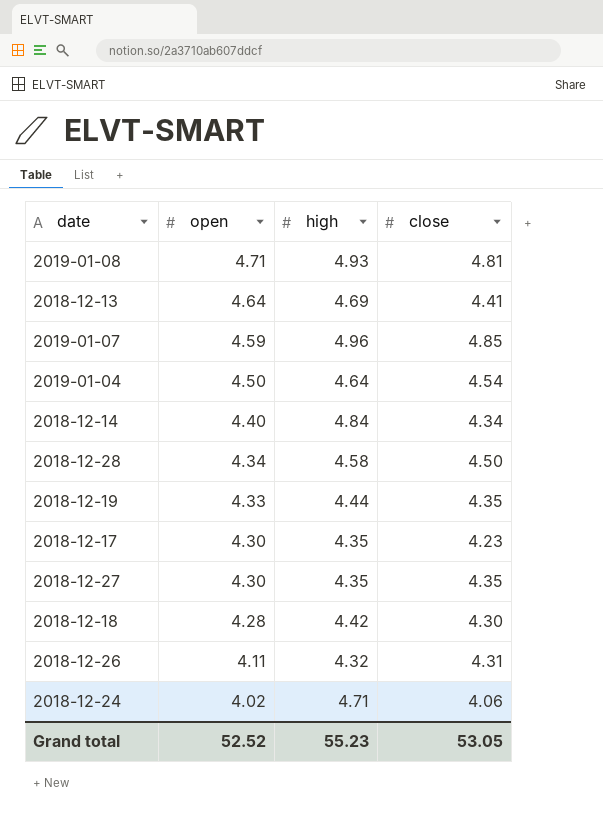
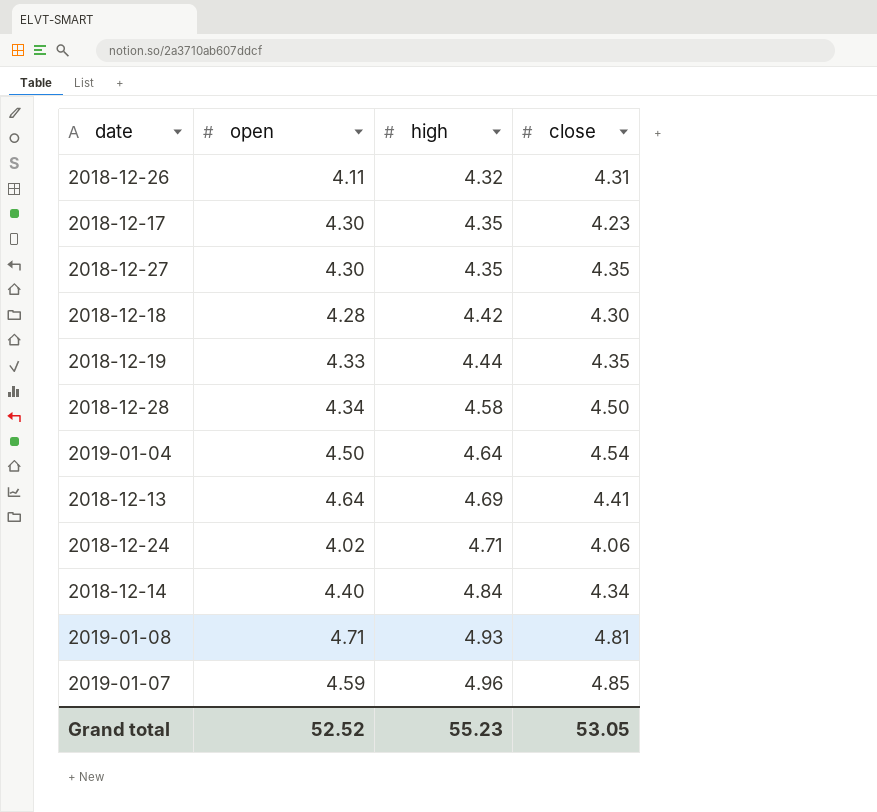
row order: open descending -> high ascending

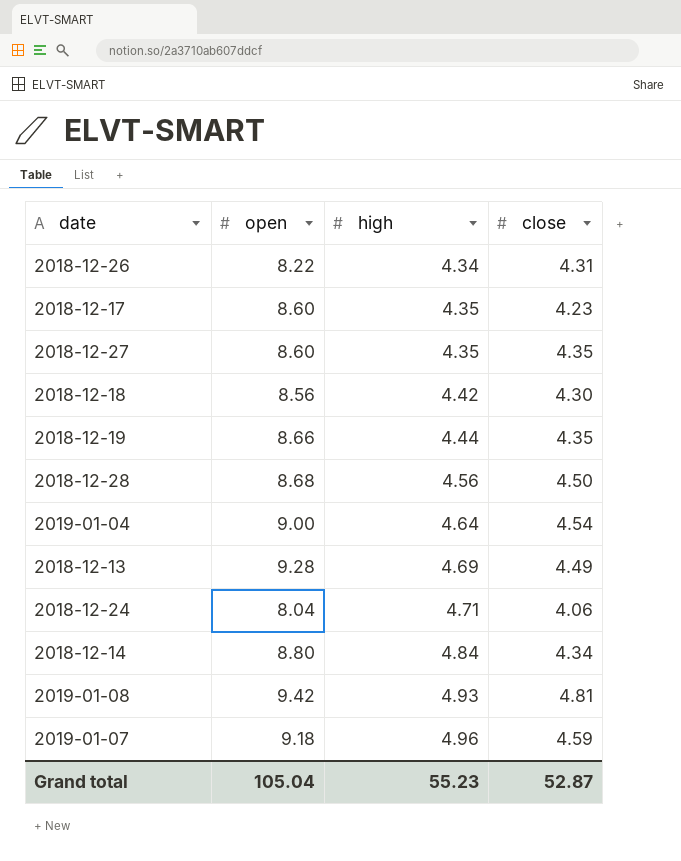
2018-12-26 | open: 4.11 -> 8.22
2018-12-26 | high: 4.32 -> 4.34
2018-12-17 | open: 4.30 -> 8.60
2018-12-27 | open: 4.30 -> 8.60
2018-12-18 | open: 4.28 -> 8.56
2018-12-19 | open: 4.33 -> 8.66
2018-12-28 | open: 4.34 -> 8.68
2018-12-28 | high: 4.58 -> 4.56
2019-01-04 | open: 4.50 -> 9.00
2018-12-13 | open: 4.64 -> 9.28
2018-12-13 | close: 4.41 -> 4.49
2018-12-24 | open: 4.02 -> 8.04
2018-12-14 | open: 4.40 -> 8.80
2019-01-08 | open: 4.71 -> 9.42
2019-01-07 | open: 4.59 -> 9.18
2019-01-07 | close: 4.85 -> 4.59
Grand total | open: 52.52 -> 105.04
Grand total | close: 53.05 -> 52.87

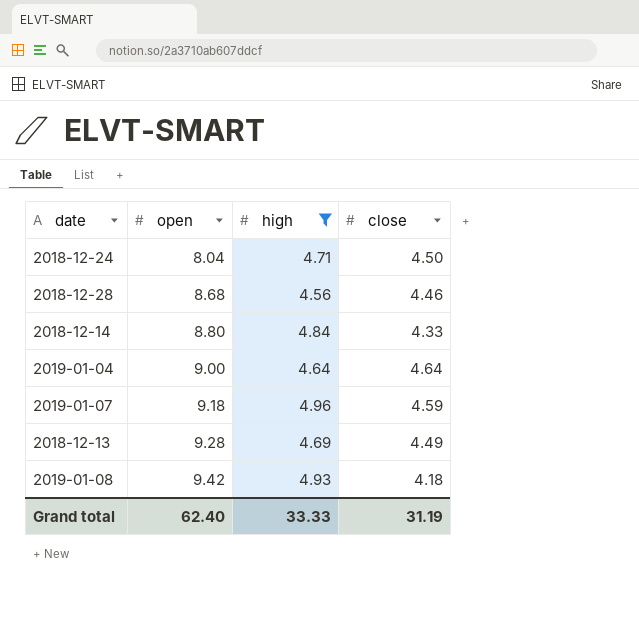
filter: none -> high >= 4.56
row order: high ascending -> open ascending
2018-12-24 | close: 4.06 -> 4.50
2018-12-28 | close: 4.50 -> 4.46
2018-12-14 | close: 4.34 -> 4.33
2019-01-04 | close: 4.54 -> 4.64
2019-01-08 | close: 4.81 -> 4.18
Grand total | open: 105.04 -> 62.40
Grand total | high: 55.23 -> 33.33
Grand total | close: 52.87 -> 31.19

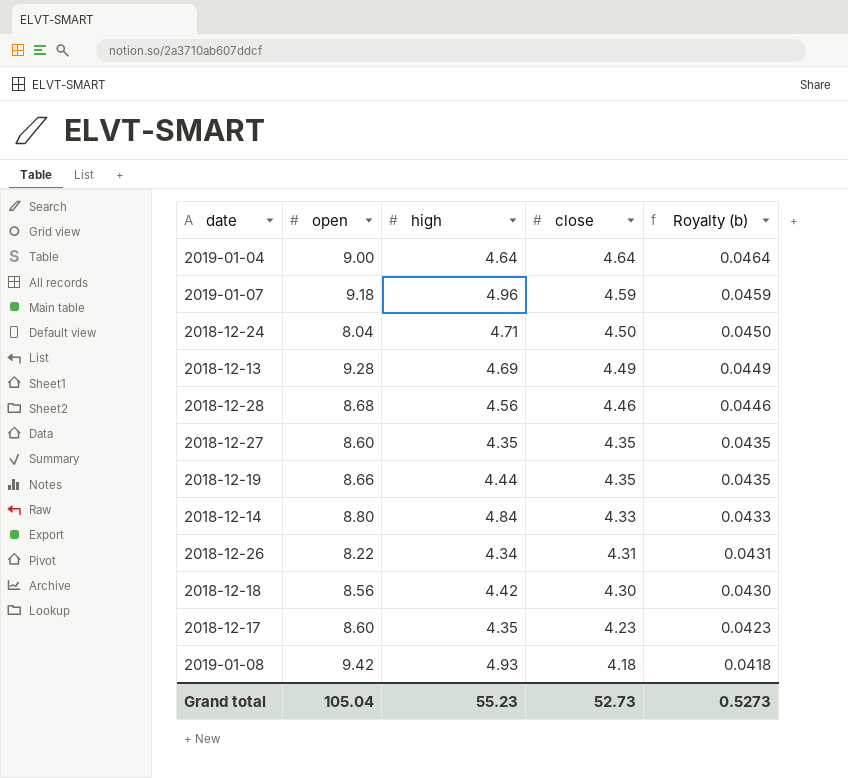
filter: high >= 4.56 -> none
row order: open ascending -> close descending
column Royalty (b) | formula: none -> [close] * 0.01
Grand total | open: 62.40 -> 105.04
Grand total | high: 33.33 -> 55.23
Grand total | close: 31.19 -> 52.73

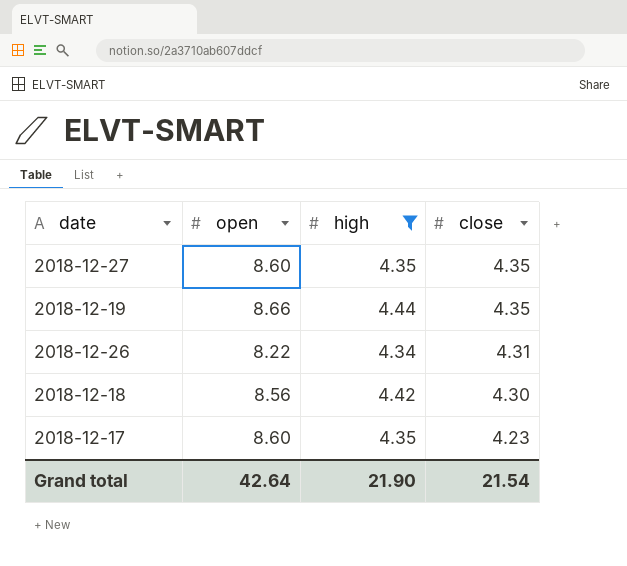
filter: none -> high <= 4.44
column Royalty (b) | formula: [close] * 0.01 -> none
Grand total | open: 105.04 -> 42.64
Grand total | high: 55.23 -> 21.90
Grand total | close: 52.73 -> 21.54

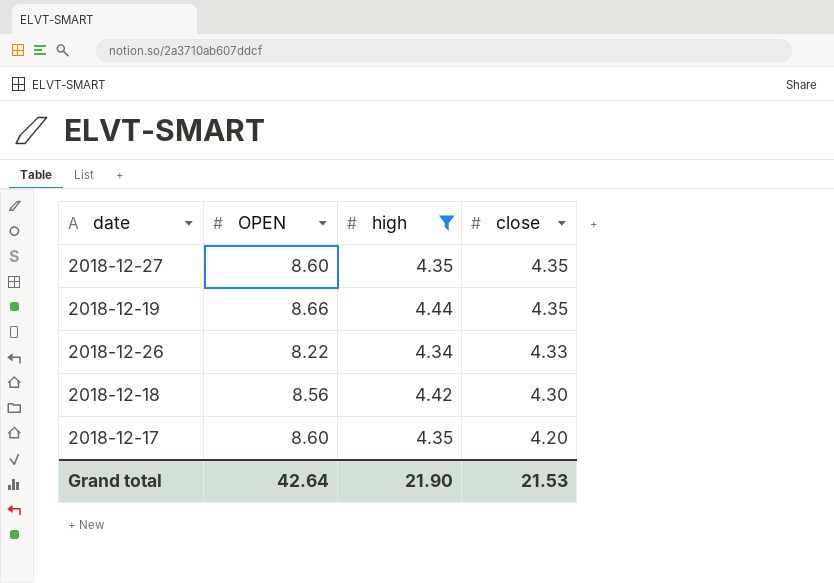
column name: open -> OPEN
2018-12-26 | close: 4.31 -> 4.33
2018-12-17 | close: 4.23 -> 4.20
Grand total | close: 21.54 -> 21.53

